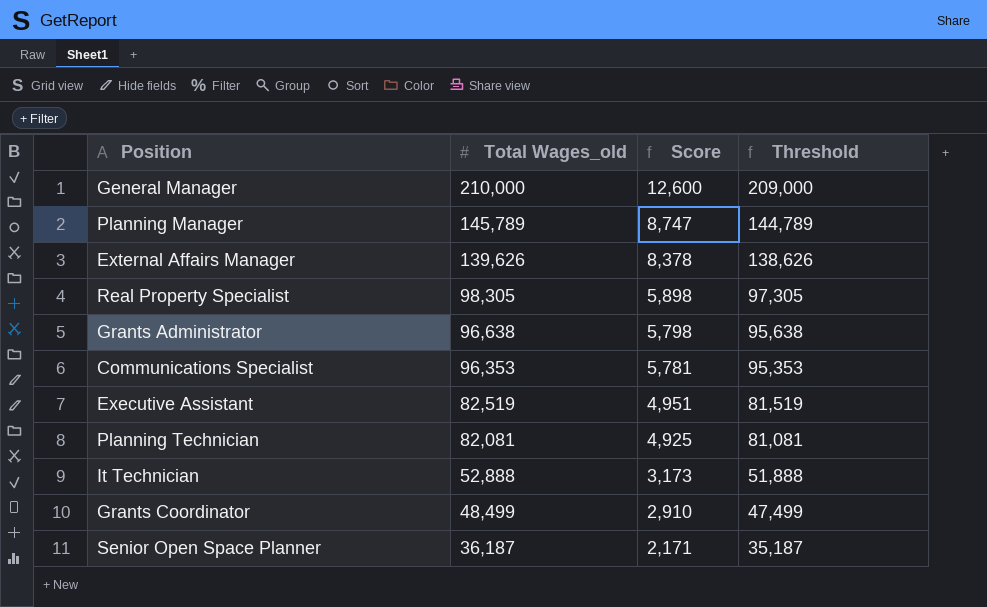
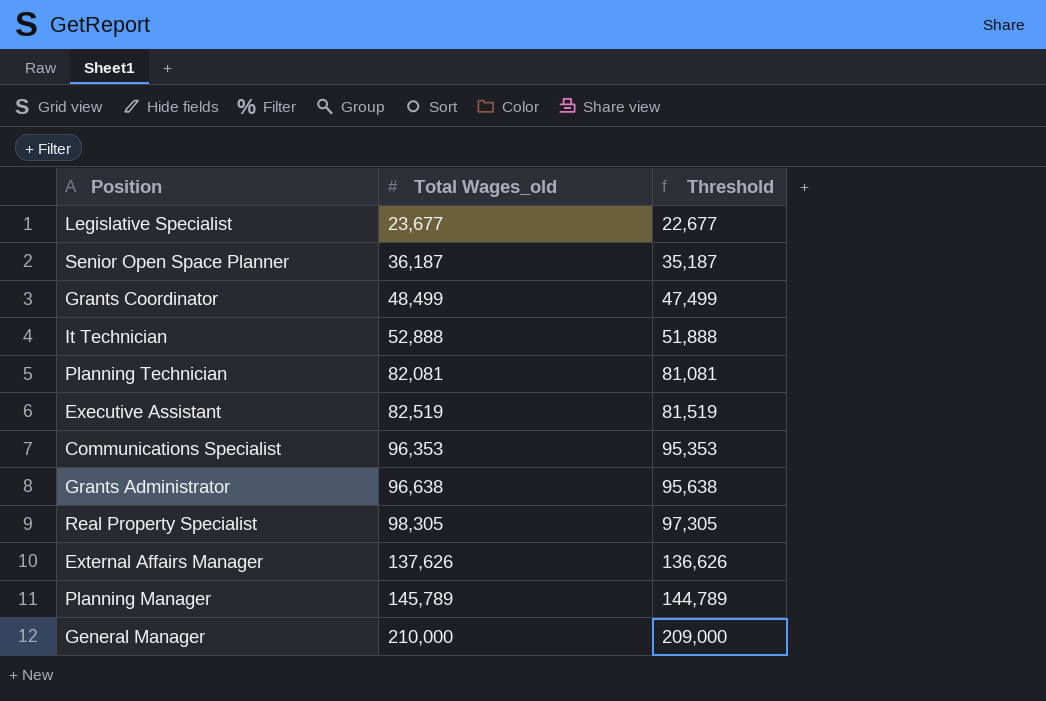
row order: Total Wages_old descending -> Total Wages_old ascending
column Score | formula: [Total Wages_old] * 0.06 -> none
row Legislative Specialist: none -> 23,677 | 22,677
External Affairs Manager | Total Wages_old: 139,626 -> 137,626
External Affairs Manager | Threshold: 138,626 -> 136,626

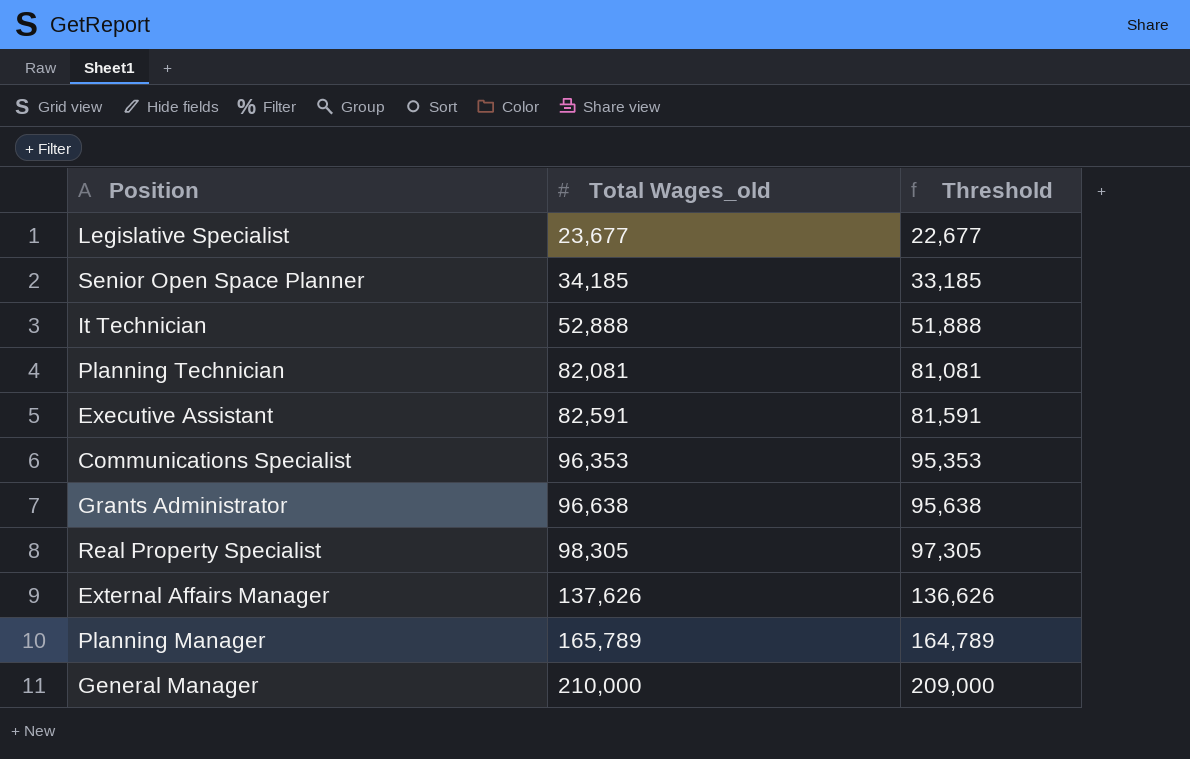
row Grants Coordinator: 48,499 | 47,499 -> none
Senior Open Space Planner | Total Wages_old: 36,187 -> 34,185
Senior Open Space Planner | Threshold: 35,187 -> 33,185
Executive Assistant | Total Wages_old: 82,519 -> 82,591
Executive Assistant | Threshold: 81,519 -> 81,591
Planning Manager | Total Wages_old: 145,789 -> 165,789
Planning Manager | Threshold: 144,789 -> 164,789

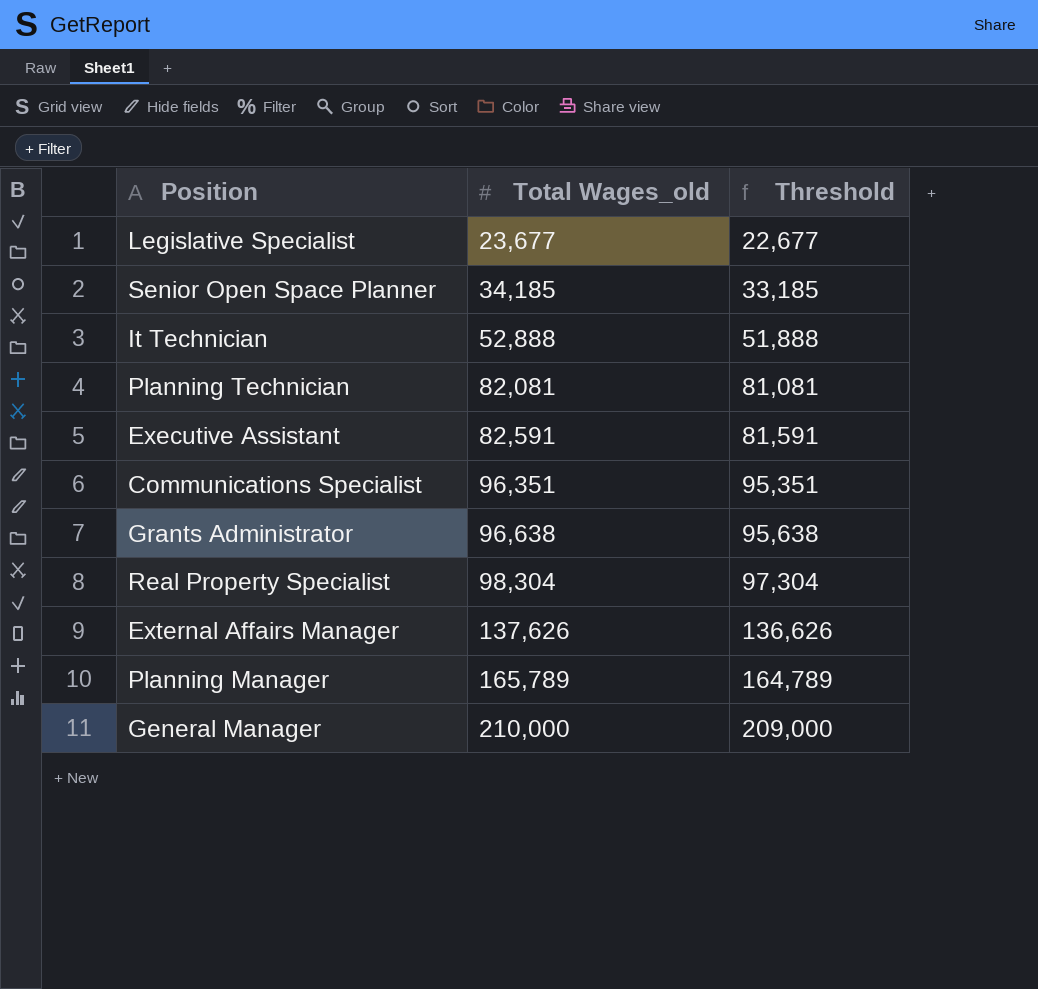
Communications Specialist | Total Wages_old: 96,353 -> 96,351
Communications Specialist | Threshold: 95,353 -> 95,351
Real Property Specialist | Total Wages_old: 98,305 -> 98,304
Real Property Specialist | Threshold: 97,305 -> 97,304

